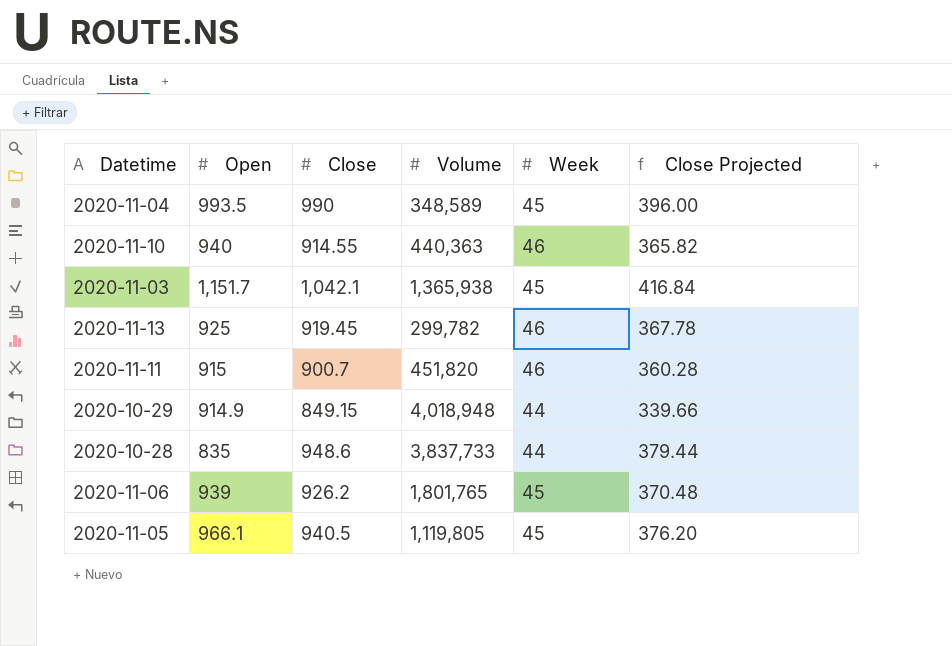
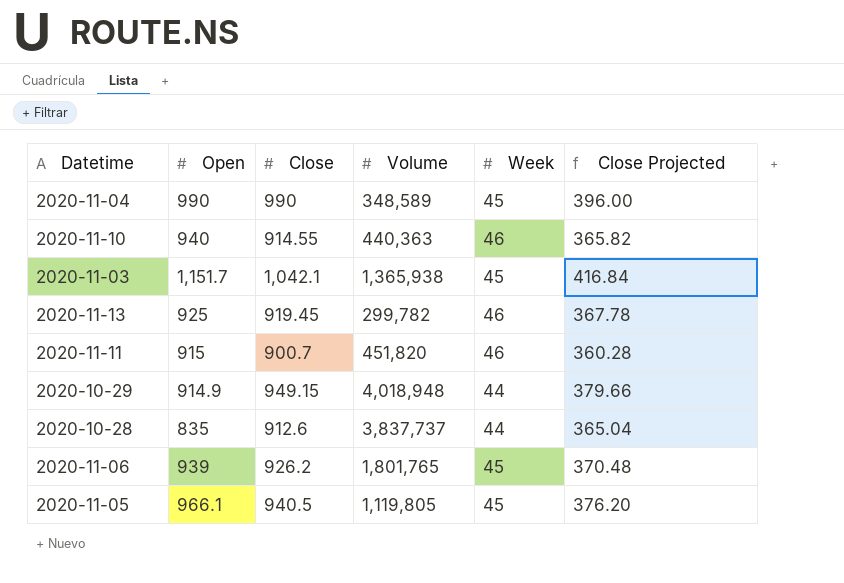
2020-11-04 | Open: 993.5 -> 990
2020-10-29 | Close: 849.15 -> 949.15
2020-10-29 | Close Projected: 339.66 -> 379.66
2020-10-28 | Close: 948.6 -> 912.6
2020-10-28 | Volume: 3,837,733 -> 3,837,737
2020-10-28 | Close Projected: 379.44 -> 365.04

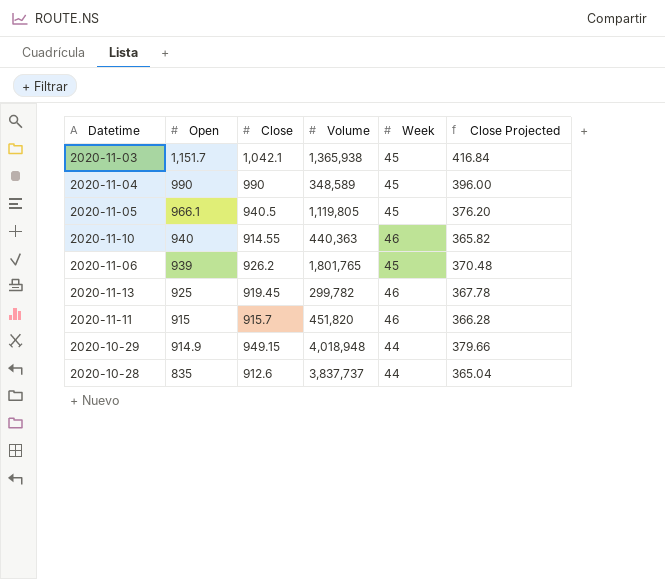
row order: none -> Open descending
2020-11-11 | Close: 900.7 -> 915.7
2020-11-11 | Close Projected: 360.28 -> 366.28

